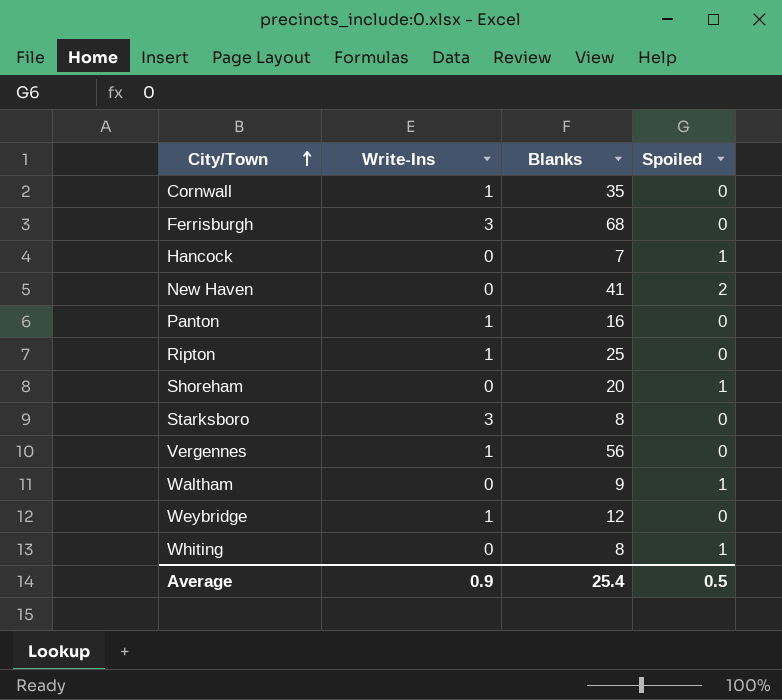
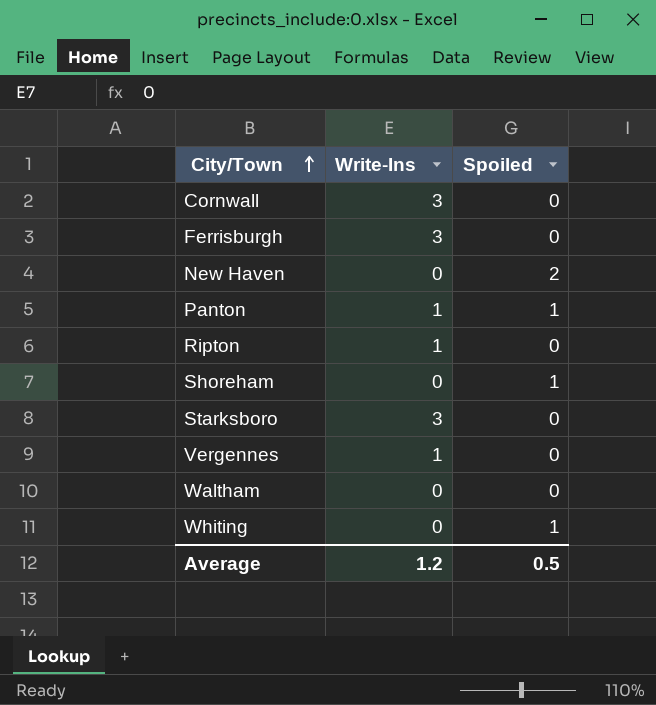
column Blanks | position: 3 -> none
row Hancock: 0 | 7 | 1 -> none
row Weybridge: 1 | 12 | 0 -> none
Cornwall | Write-Ins: 1 -> 3
Panton | Spoiled: 0 -> 1
Waltham | Spoiled: 1 -> 0
Average | Write-Ins: 0.9 -> 1.2

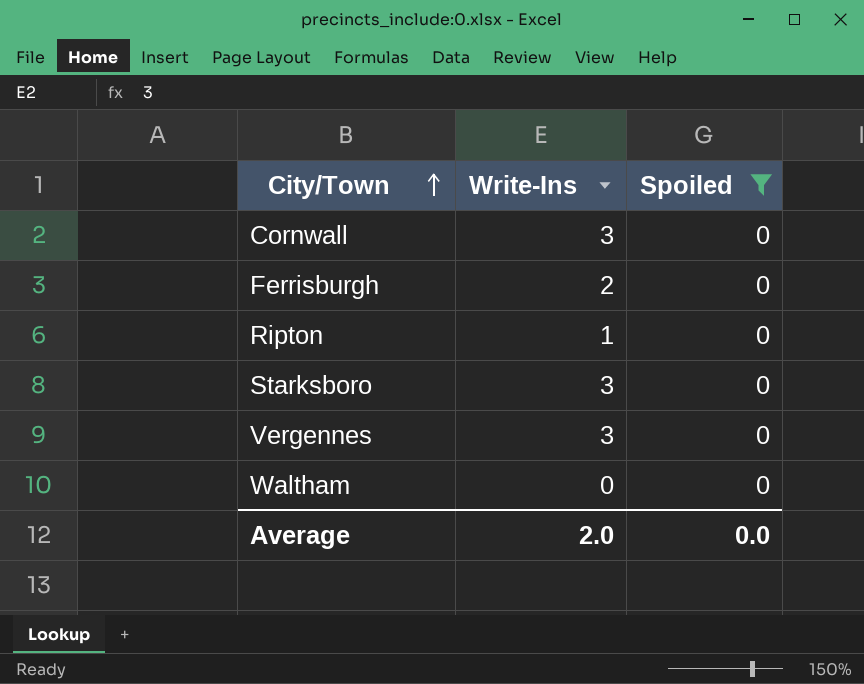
filter: none -> Spoiled = 0
Ferrisburgh | Write-Ins: 3 -> 2
Vergennes | Write-Ins: 1 -> 3
Average | Write-Ins: 1.2 -> 2.0
Average | Spoiled: 0.5 -> 0.0

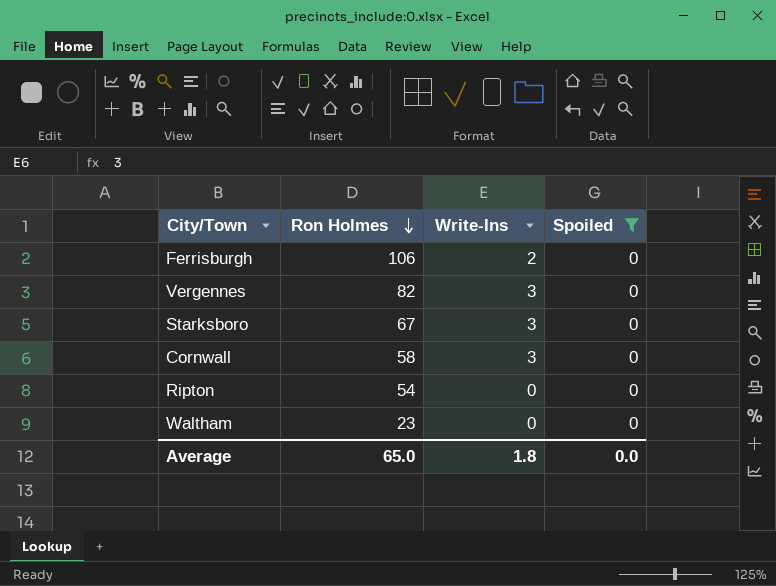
row order: City/Town ascending -> Ron Holmes descending
column Ron Holmes | position: none -> 2
Ripton | Write-Ins: 1 -> 0
Average | Write-Ins: 2.0 -> 1.8

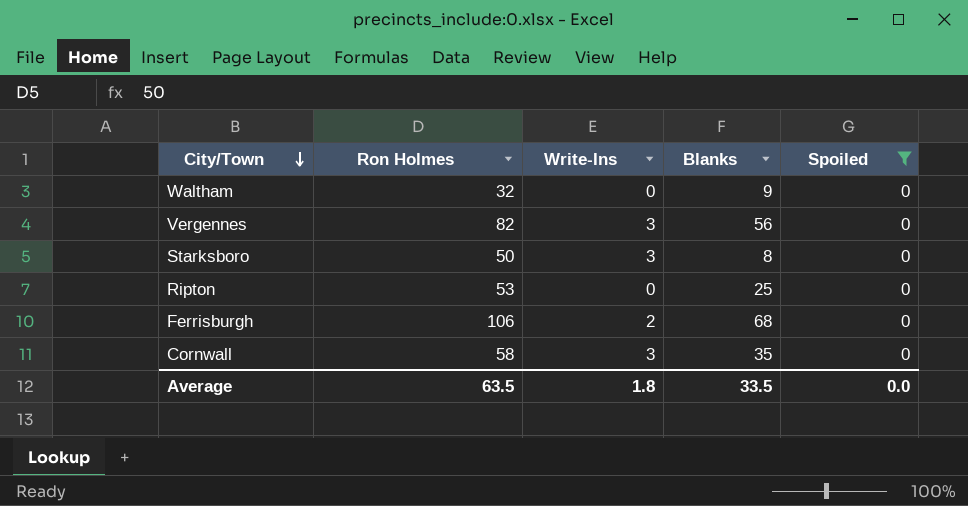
row order: Ron Holmes descending -> City/Town descending
column Blanks | position: none -> 4
Waltham | Ron Holmes: 23 -> 32
Starksboro | Ron Holmes: 67 -> 50
Ripton | Ron Holmes: 54 -> 53
Average | Ron Holmes: 65.0 -> 63.5

